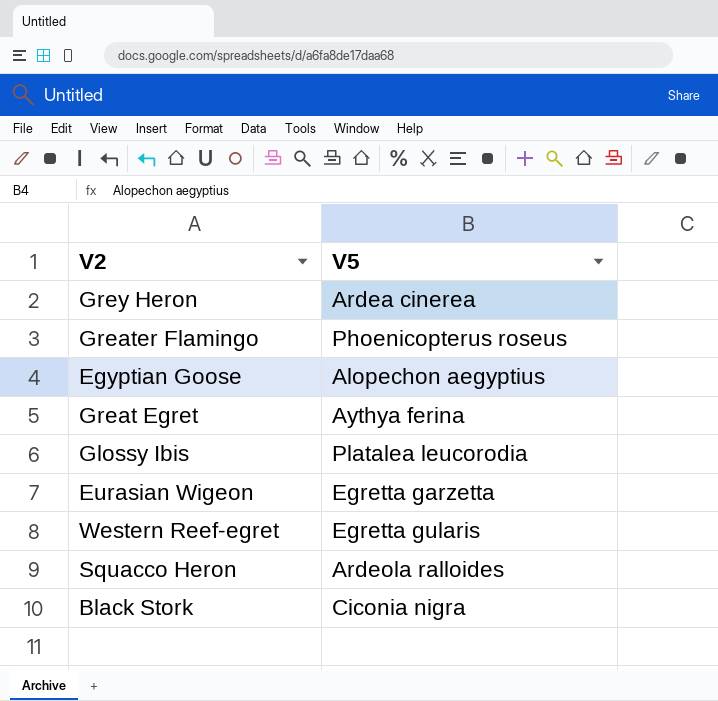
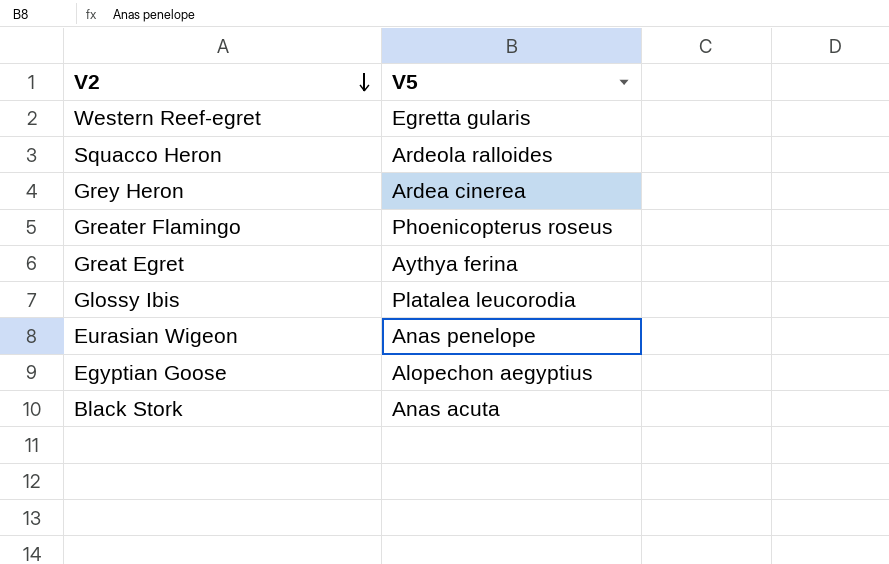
row order: none -> V2 descending
Eurasian Wigeon | V5: Egretta garzetta -> Anas penelope
Black Stork | V5: Ciconia nigra -> Anas acuta

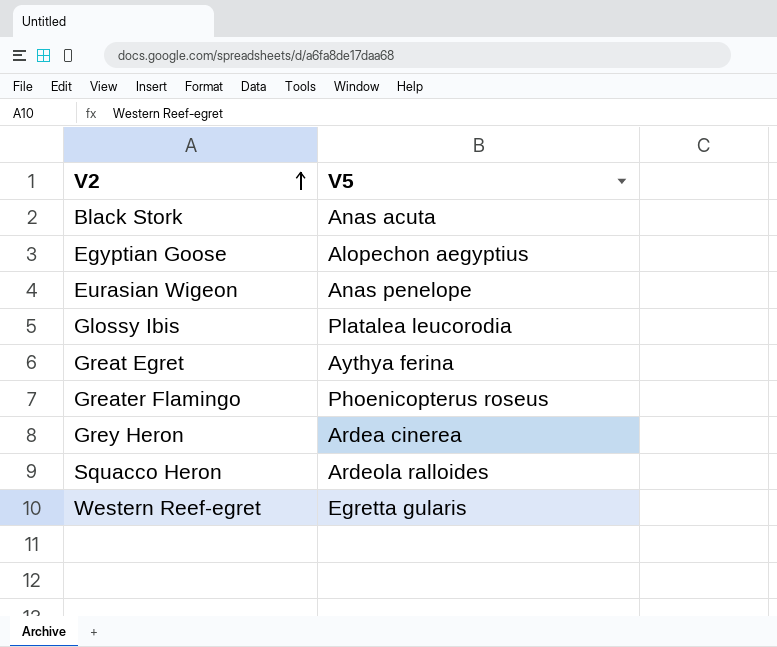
row order: V2 descending -> V2 ascending

